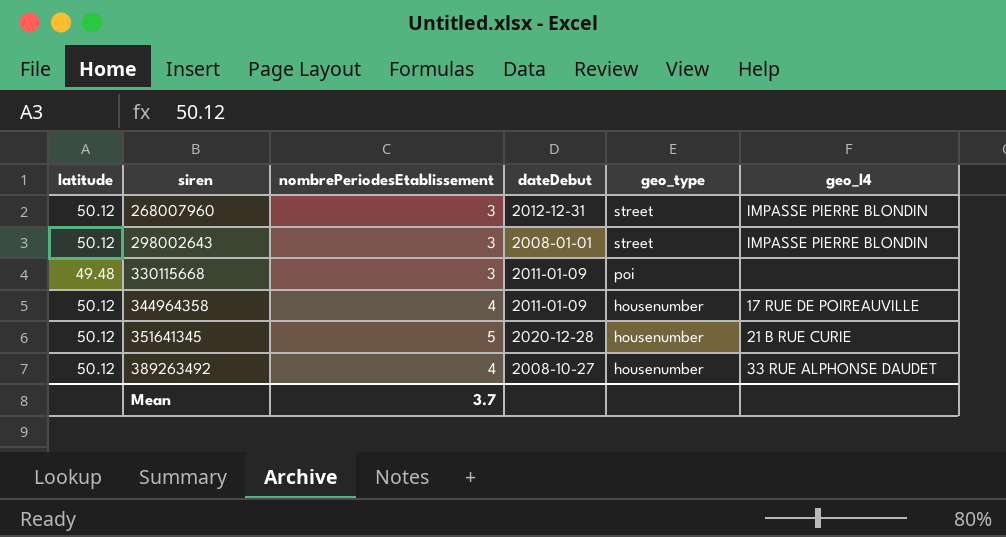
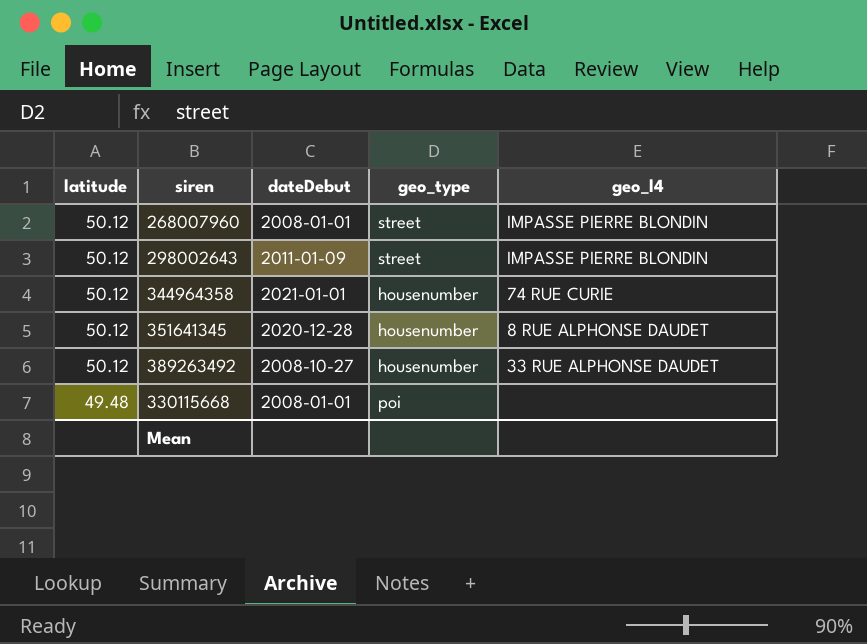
row order: siren ascending -> latitude descending
column nombrePeriodesEtablissement | position: 3 -> none
268007960 | dateDebut: 2012-12-31 -> 2008-01-01
298002643 | dateDebut: 2008-01-01 -> 2011-01-09
344964358 | dateDebut: 2011-01-09 -> 2021-01-01
344964358 | geo_l4: 17 RUE DE POIREAUVILLE -> 74 RUE CURIE
351641345 | geo_l4: 21 B RUE CURIE -> 8 RUE ALPHONSE DAUDET
330115668 | dateDebut: 2011-01-09 -> 2008-01-01

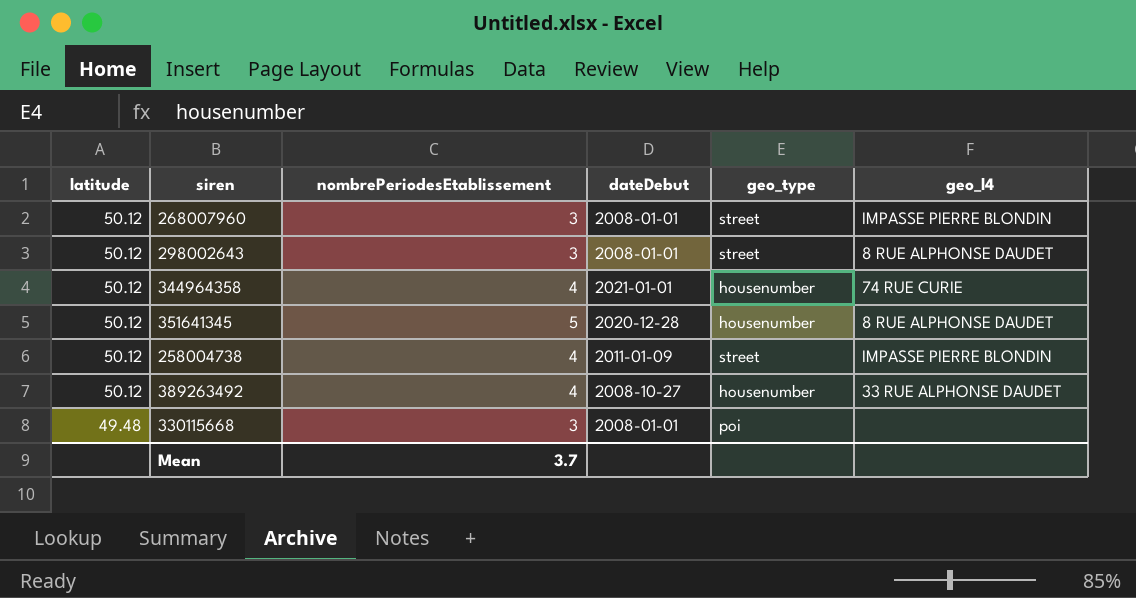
column nombrePeriodesEtablissement | position: none -> 3
298002643 | dateDebut: 2011-01-09 -> 2008-01-01
298002643 | geo_l4: IMPASSE PIERRE BLONDIN -> 8 RUE ALPHONSE DAUDET
row 258004738: none -> 50.12 | 4 | 2011-01-09 | street | IMPASSE PIERRE BLONDIN

